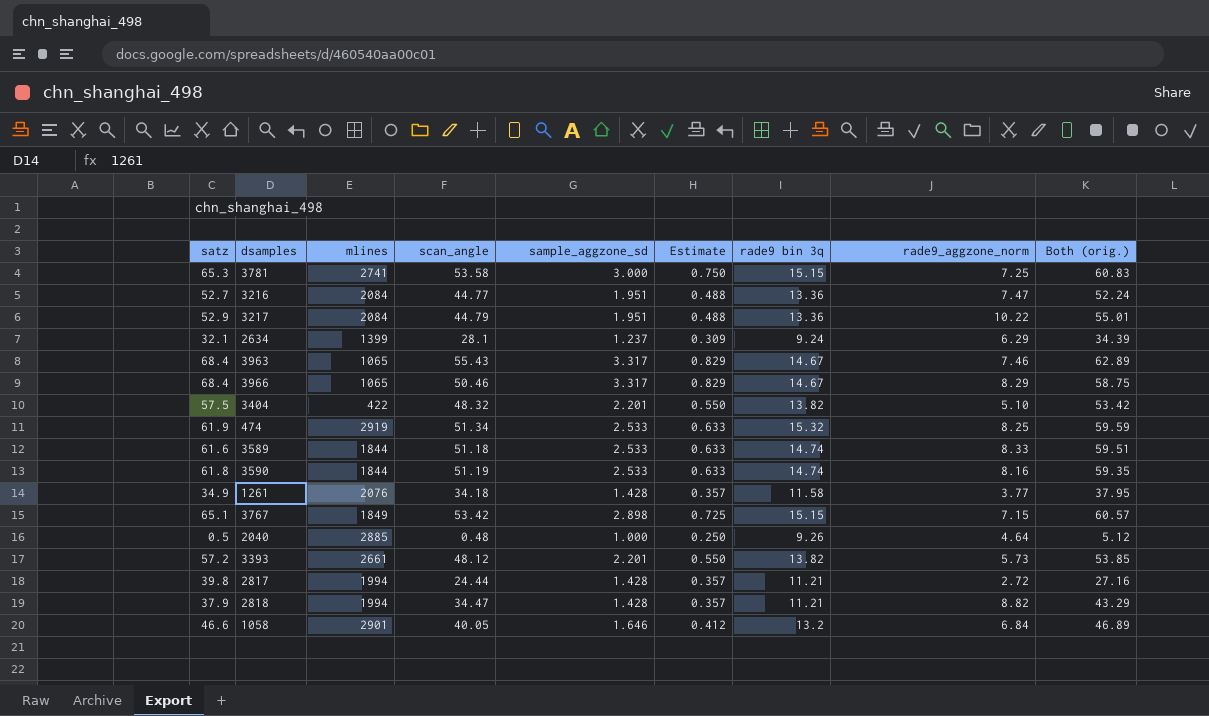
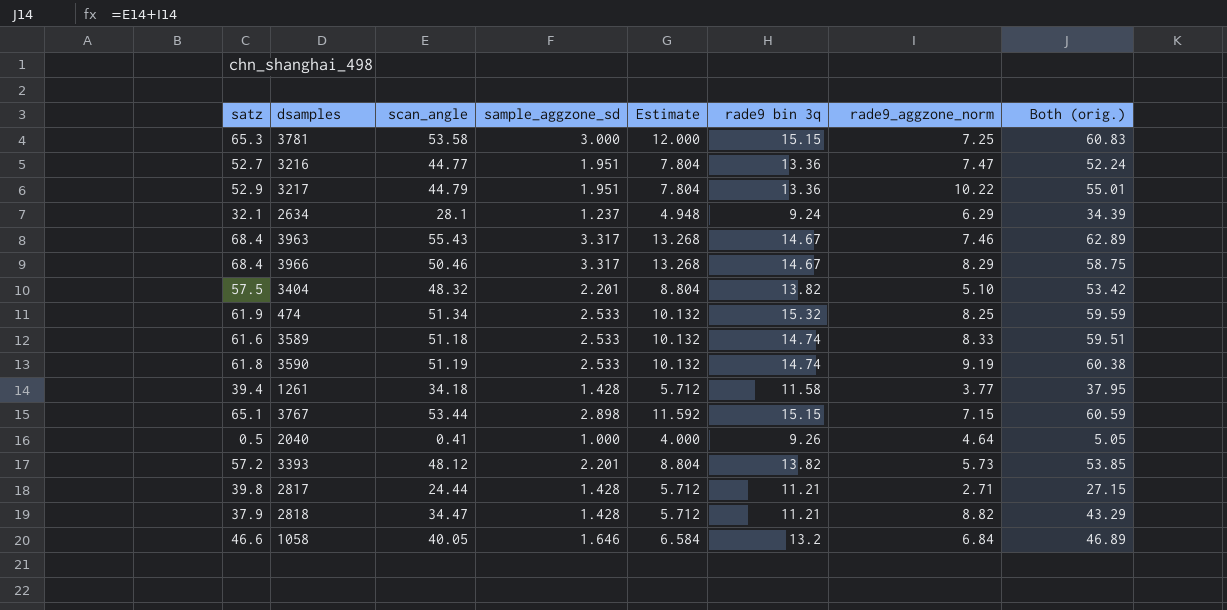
column mlines | position: 3 -> none
column Estimate | formula: [sample_aggzone_sd] * 0.25 -> [sample_aggzone_sd] * 4
3590 | rade9_aggzone_norm: 8.16 -> 9.19
3590 | Both (orig.): 59.35 -> 60.38
1261 | satz: 34.9 -> 39.4
3767 | scan_angle: 53.42 -> 53.44
3767 | Both (orig.): 60.57 -> 60.59
2040 | scan_angle: 0.48 -> 0.41
2040 | Both (orig.): 5.12 -> 5.05
2817 | rade9_aggzone_norm: 2.72 -> 2.71
2817 | Both (orig.): 27.16 -> 27.15

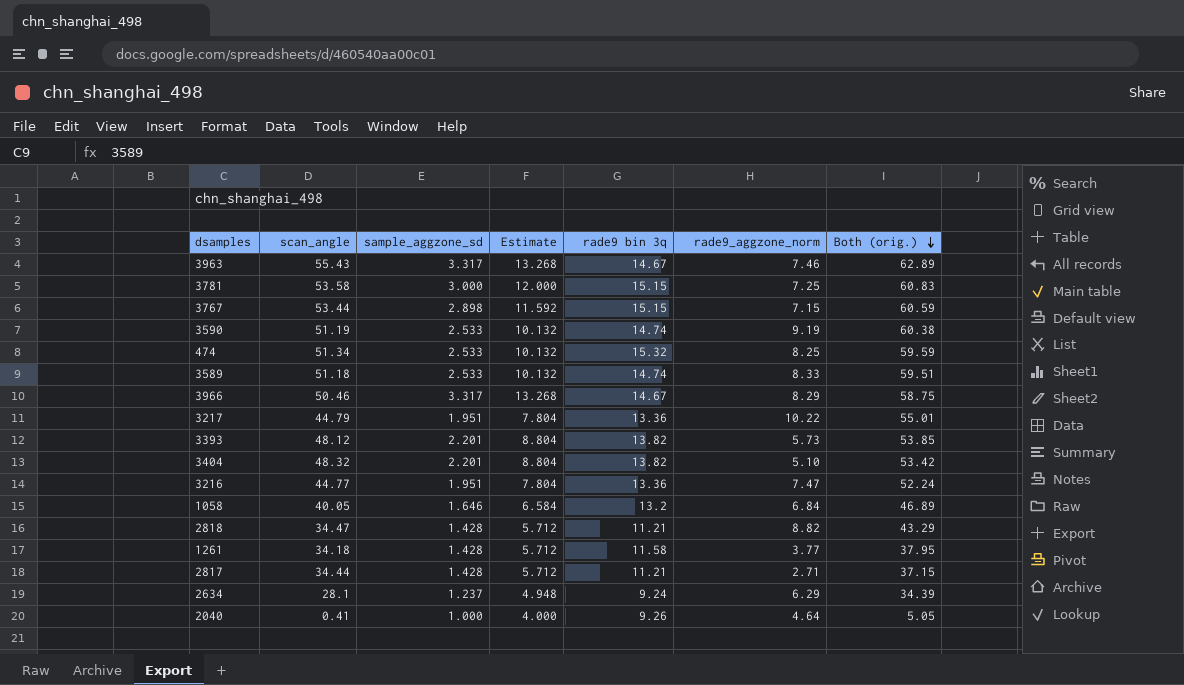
row order: none -> Both (orig.) descending
column satz | position: 1 -> none
2817 | scan_angle: 24.44 -> 34.44
2817 | Both (orig.): 27.15 -> 37.15

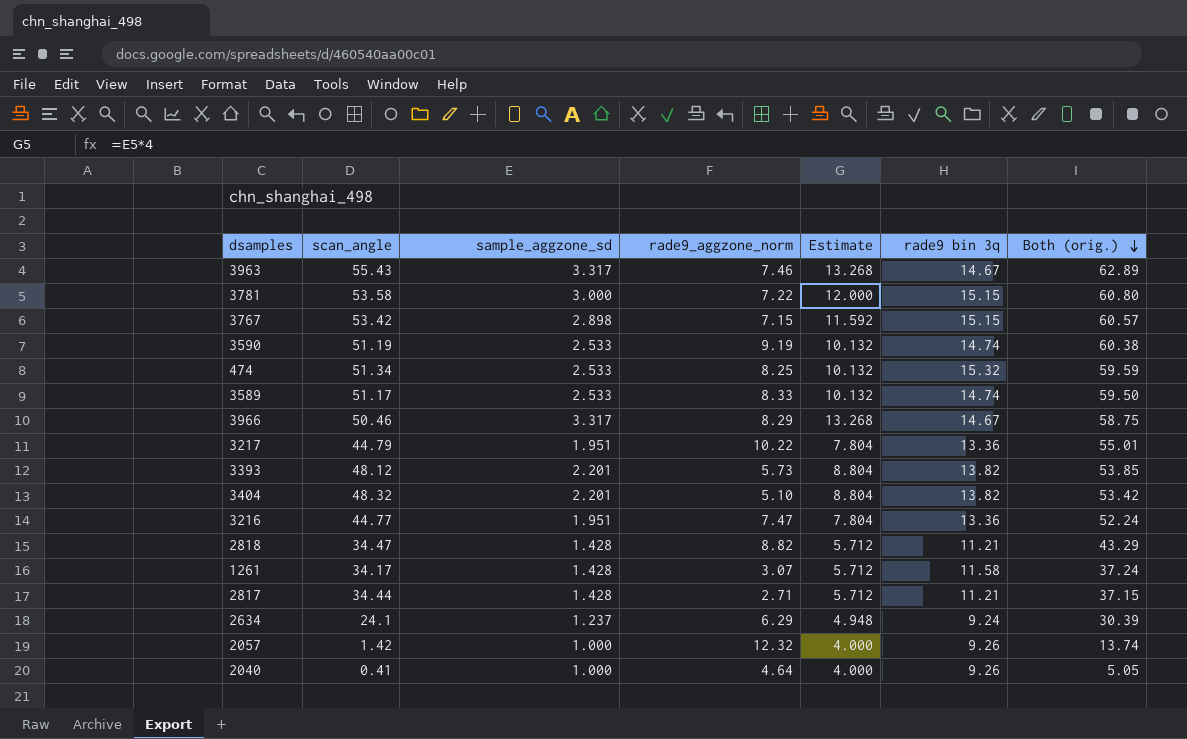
column rade9_aggzone_norm | position: 6 -> 4
row 1058: 40.05 | 1.646 | 6.584 | 13.2 | 6.84 | 46.89 -> none
3781 | rade9_aggzone_norm: 7.25 -> 7.22
3781 | Both (orig.): 60.83 -> 60.80
3767 | scan_angle: 53.44 -> 53.42
3767 | Both (orig.): 60.59 -> 60.57
3589 | scan_angle: 51.18 -> 51.17
3589 | Both (orig.): 59.51 -> 59.50
1261 | scan_angle: 34.18 -> 34.17
1261 | rade9_aggzone_norm: 3.77 -> 3.07
1261 | Both (orig.): 37.95 -> 37.24
2634 | scan_angle: 28.1 -> 24.1
2634 | Both (orig.): 34.39 -> 30.39
row 2057: none -> 1.42 | 1.000 | 12.32 | 4.000 | 9.26 | 13.74

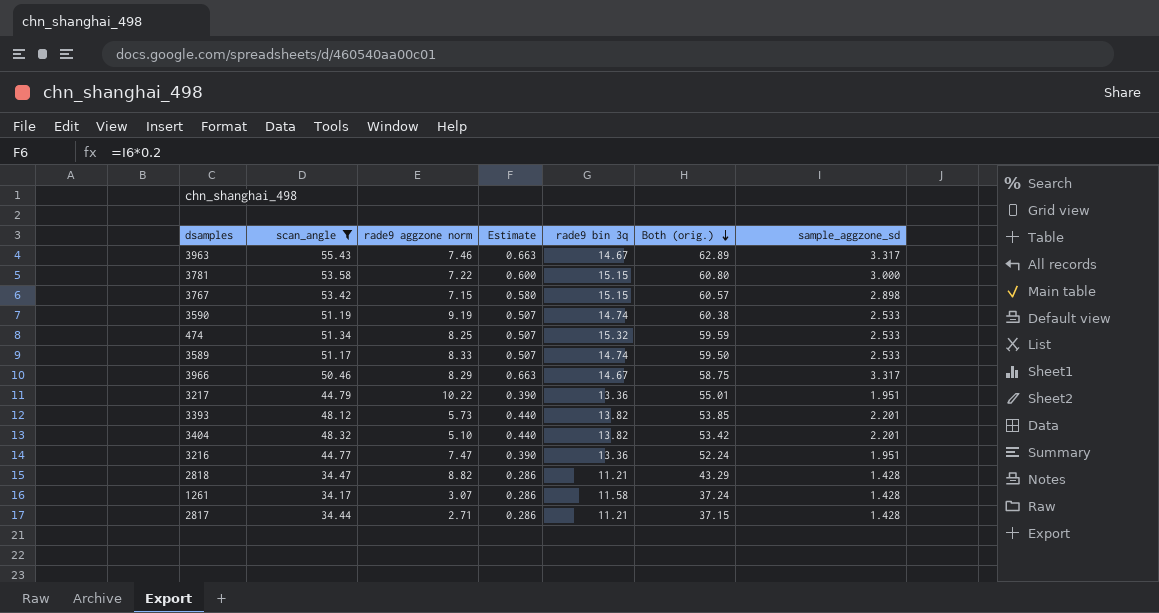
filter: none -> scan_angle >= 34.17
column name: rade9_aggzone_norm -> rade9 aggzone norm
column Estimate | formula: [sample_aggzone_sd] * 4 -> [sample_aggzone_sd] * 0.2
column sample_aggzone_sd | position: 3 -> 7

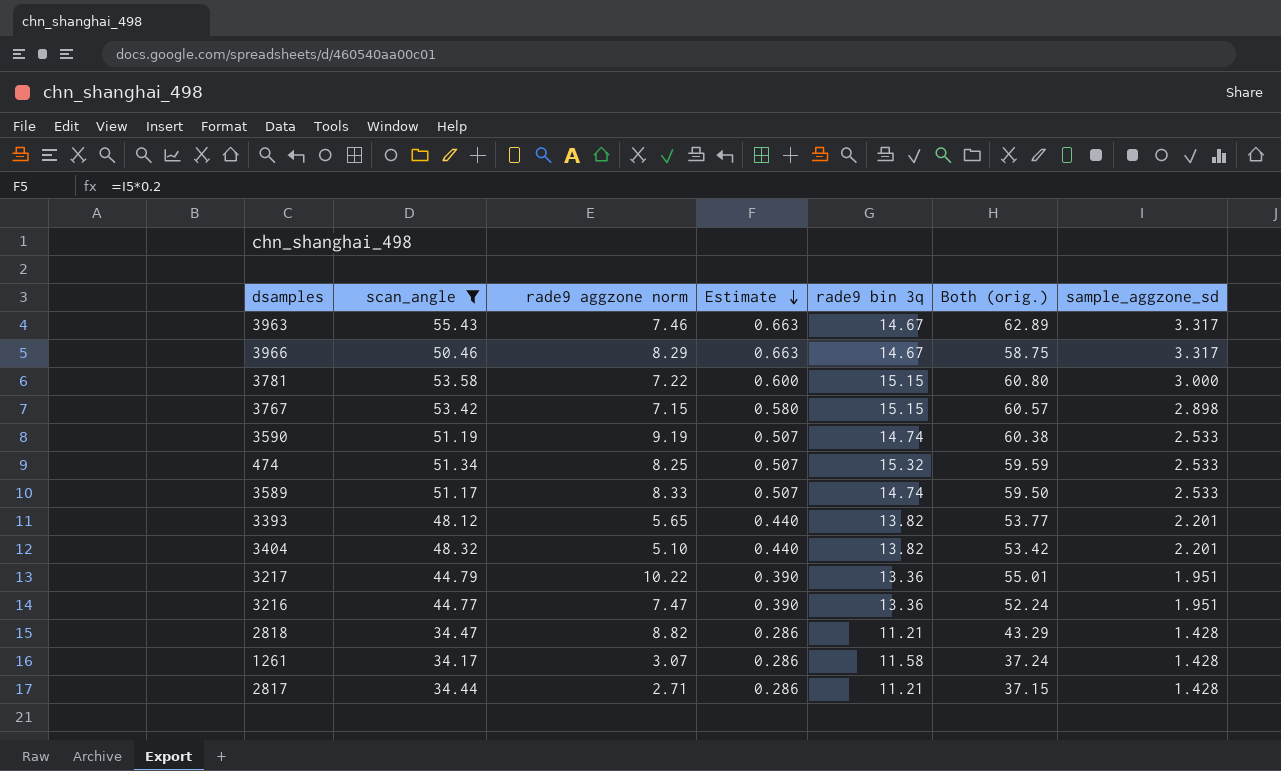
row order: Both (orig.) descending -> Estimate descending
3393 | rade9 aggzone norm: 5.73 -> 5.65
3393 | Both (orig.): 53.85 -> 53.77

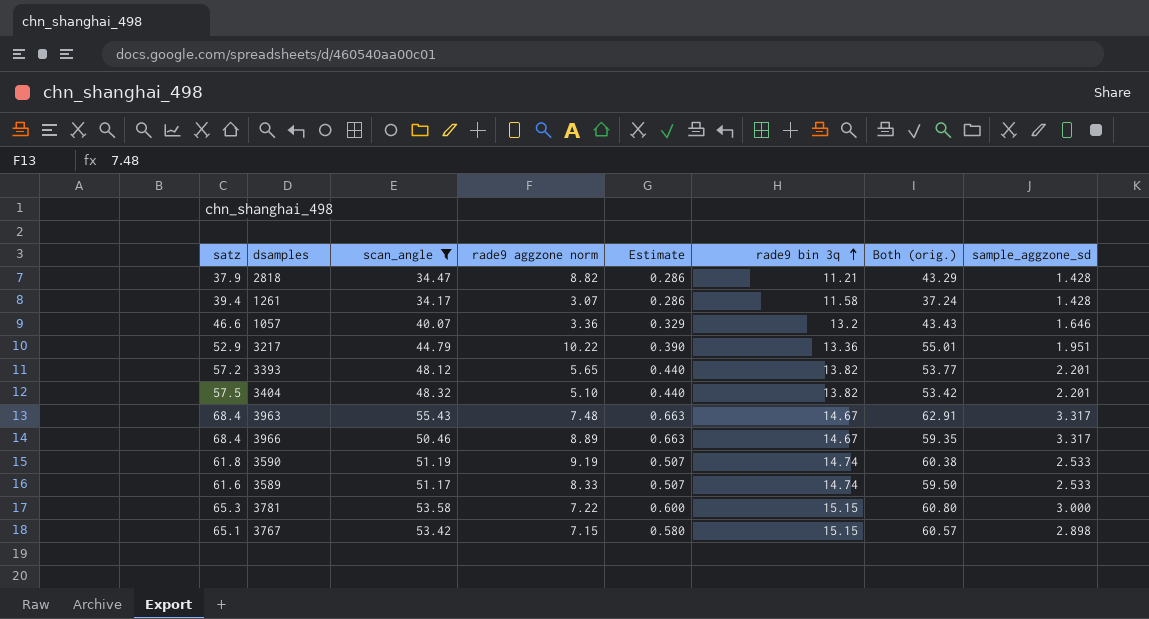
row order: Estimate descending -> rade9 bin 3q ascending
column satz | position: none -> 1
row 474: 51.34 | 8.25 | 0.507 | 15.32 | 59.59 | 2.533 -> none
row 3216: 44.77 | 7.47 | 0.390 | 13.36 | 52.24 | 1.951 -> none
row 2817: 34.44 | 2.71 | 0.286 | 11.21 | 37.15 | 1.428 -> none
row 1057: none -> 46.6 | 40.07 | 3.36 | 0.329 | 13.2 | 43.43 | 1.646
3963 | rade9 aggzone norm: 7.46 -> 7.48
3963 | Both (orig.): 62.89 -> 62.91
3966 | rade9 aggzone norm: 8.29 -> 8.89
3966 | Both (orig.): 58.75 -> 59.35

